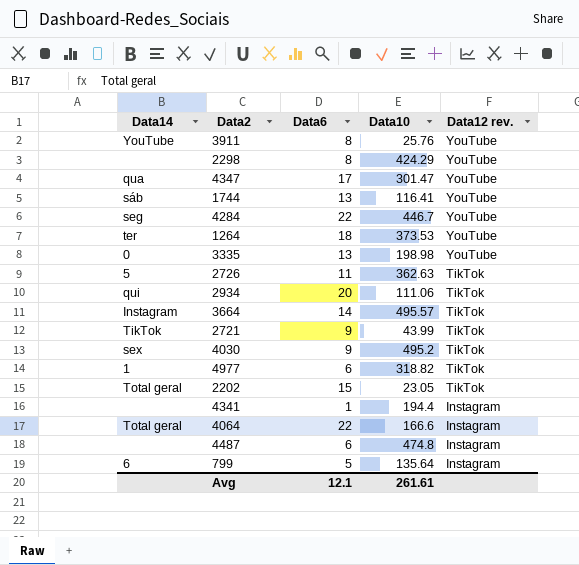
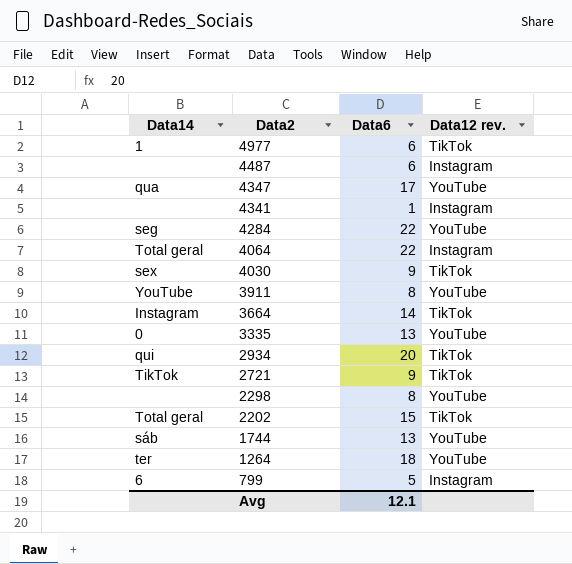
row order: Data12 rev. descending -> Data2 descending
column Data10 | position: 4 -> none
row 2726: 5 | 11 | 362.63 | TikTok -> none

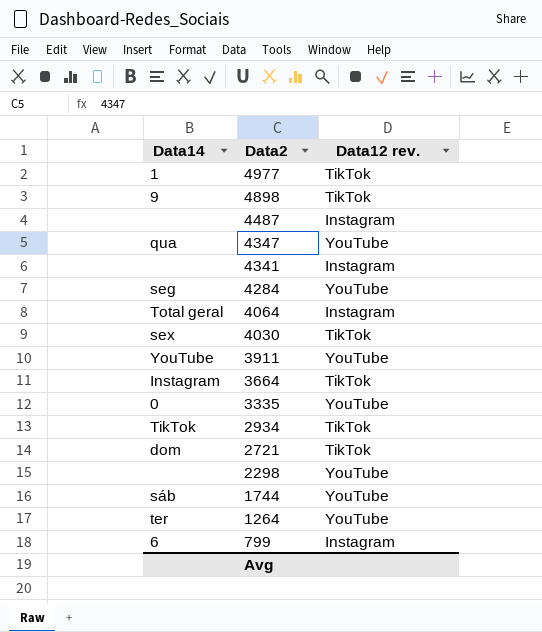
column Data6 | position: 3 -> none
row 2202: Total geral | 15 | TikTok -> none
row 4898: none -> 9 | TikTok
2934 | Data14: qui -> TikTok
2721 | Data14: TikTok -> dom

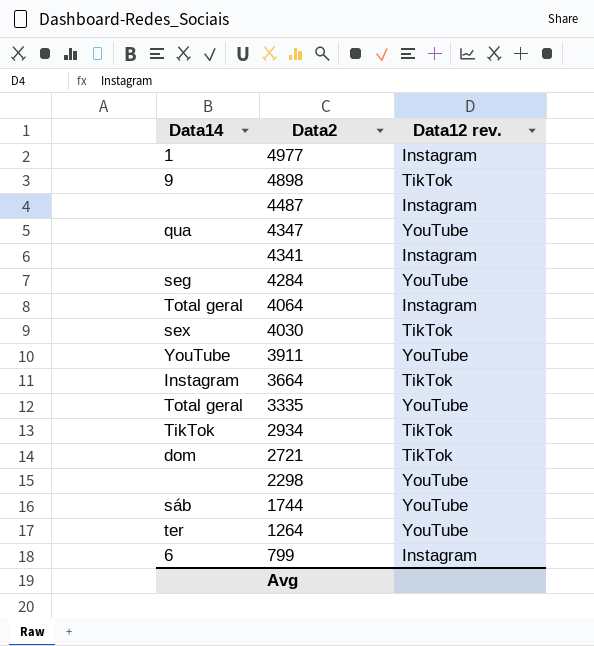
4977 | Data12 rev.: TikTok -> Instagram
3335 | Data14: 0 -> Total geral

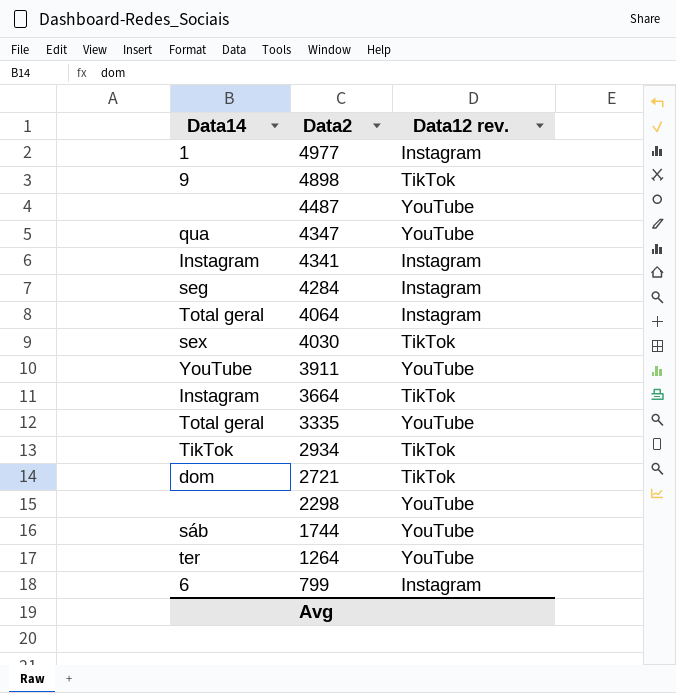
4487 | Data12 rev.: Instagram -> YouTube
4341 | Data14: none -> Instagram
4284 | Data12 rev.: YouTube -> Instagram

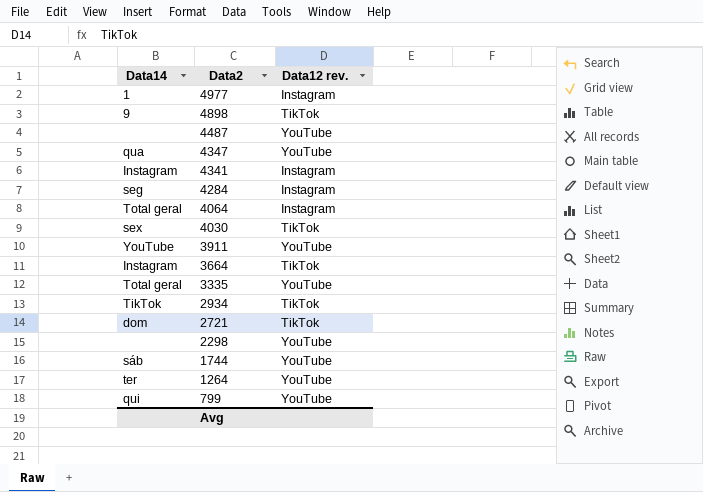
799 | Data14: 6 -> qui
799 | Data12 rev.: Instagram -> YouTube

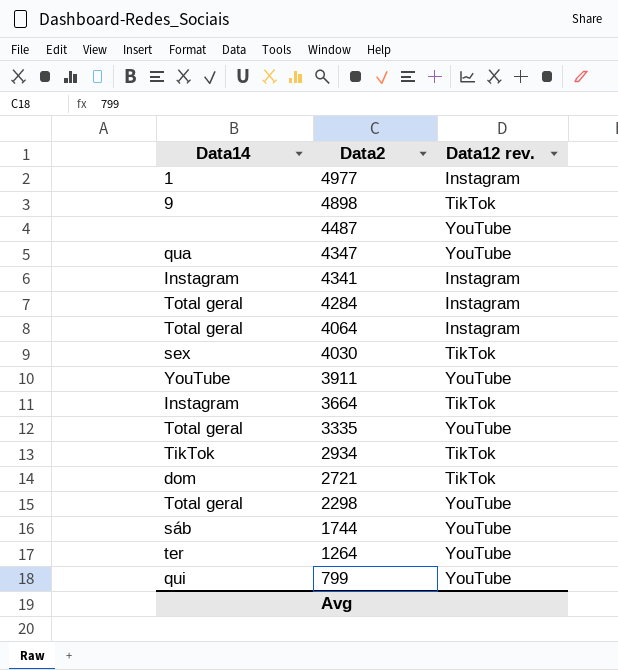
4284 | Data14: seg -> Total geral
2298 | Data14: none -> Total geral

